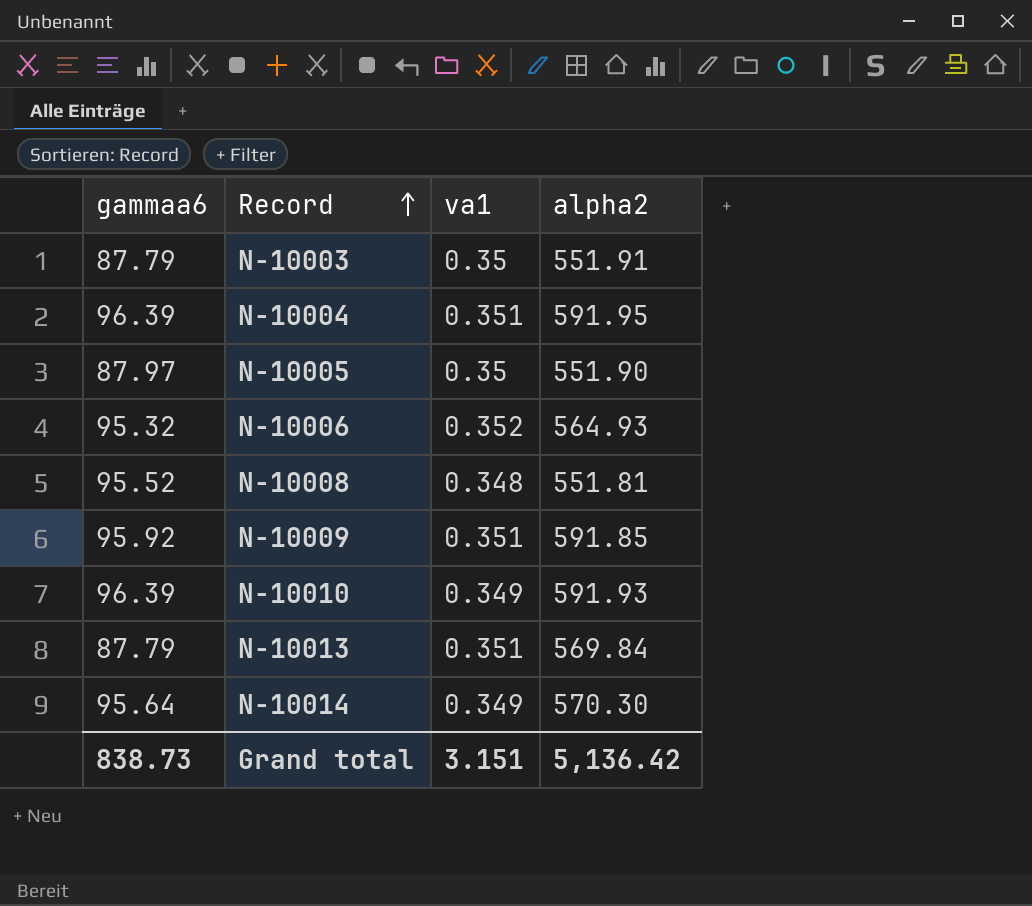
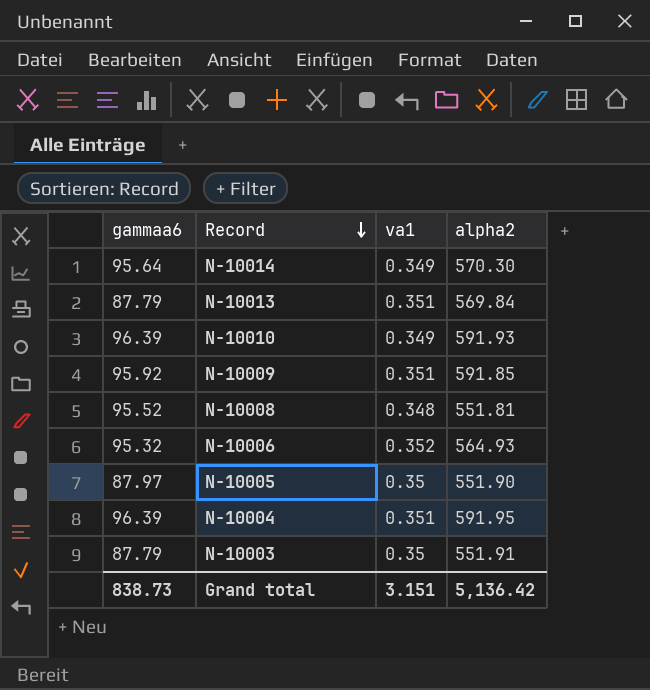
row order: Record ascending -> Record descending

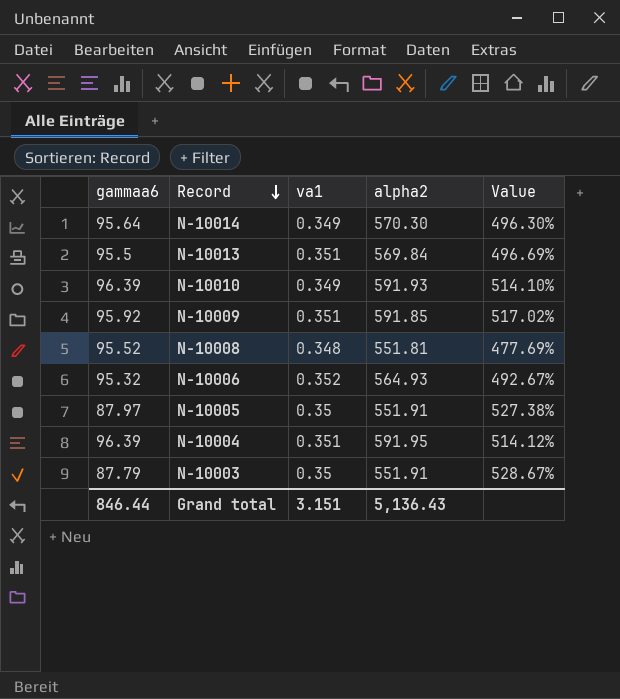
column Value | formula: none -> ([alpha2] - [gammaa6]) / [gammaa6]
N-10013 | gammaa6: 87.79 -> 95.5
N-10005 | alpha2: 551.90 -> 551.91
Grand total | gammaa6: 838.73 -> 846.44
Grand total | alpha2: 5,136.42 -> 5,136.43

